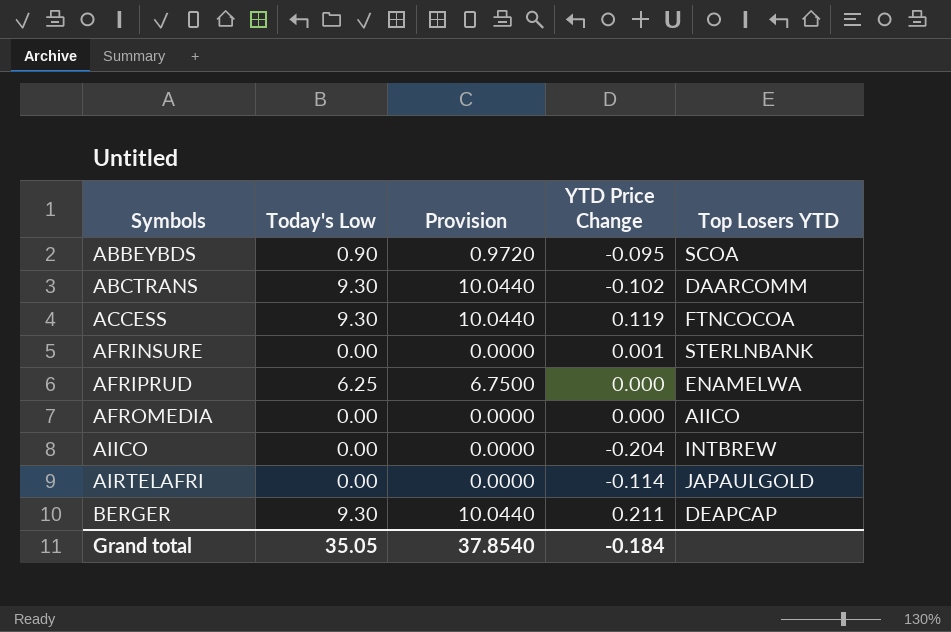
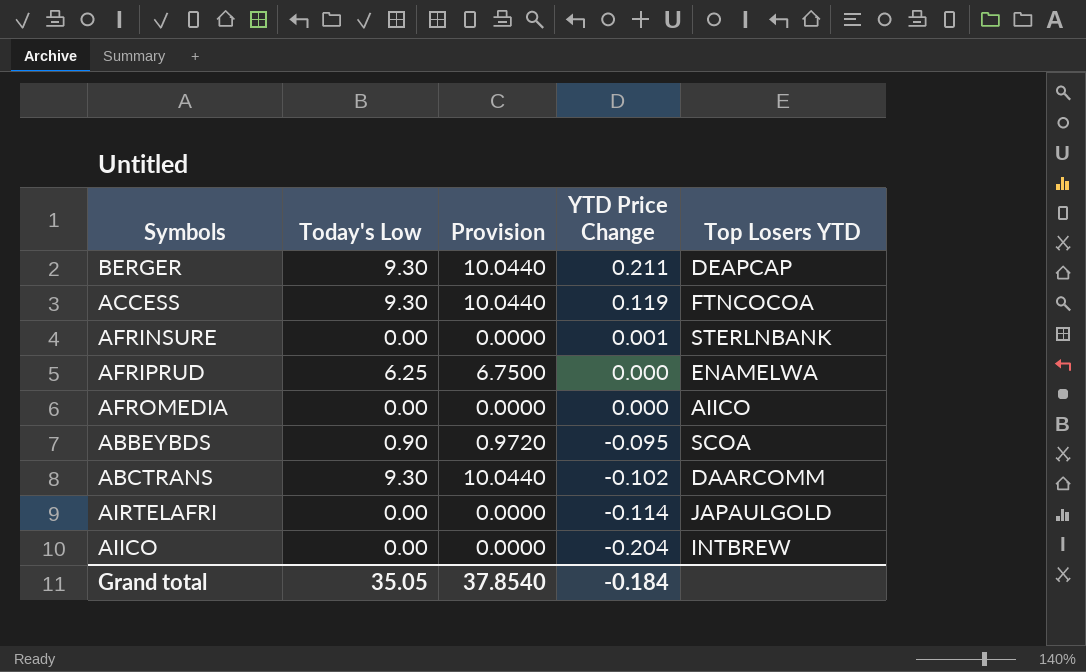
row order: Symbols ascending -> YTD Price Change descending

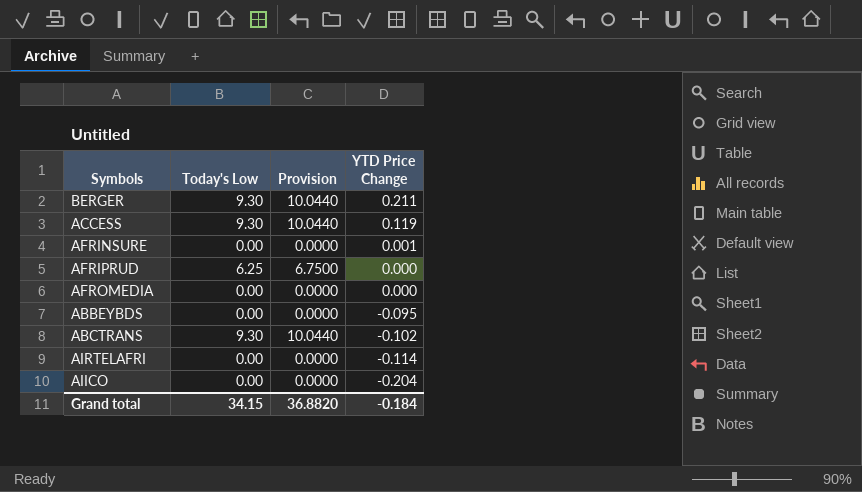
column Top Losers YTD | position: 5 -> none
ABBEYBDS | Today's Low: 0.90 -> 0.00
ABBEYBDS | Provision: 0.9720 -> 0.0000
Grand total | Today's Low: 35.05 -> 34.15
Grand total | Provision: 37.8540 -> 36.8820

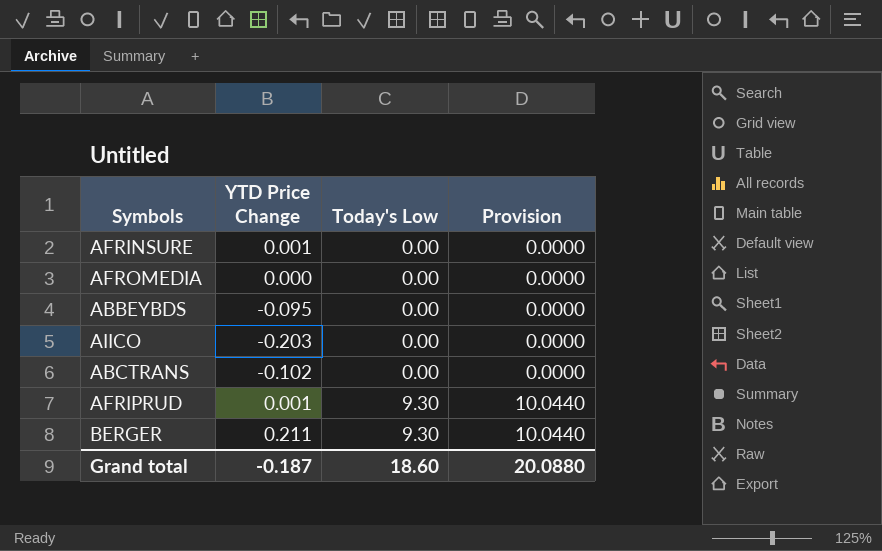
row order: YTD Price Change descending -> Today's Low ascending
column YTD Price Change | position: 4 -> 2
row ACCESS: 9.30 | 10.0440 | 0.119 -> none
row AIRTELAFRI: 0.00 | 0.0000 | -0.114 -> none
AIICO | YTD Price Change: -0.204 -> -0.203
ABCTRANS | Today's Low: 9.30 -> 0.00
ABCTRANS | Provision: 10.0440 -> 0.0000
AFRIPRUD | YTD Price Change: 0.000 -> 0.001
AFRIPRUD | Today's Low: 6.25 -> 9.30
AFRIPRUD | Provision: 6.7500 -> 10.0440
Grand total | YTD Price Change: -0.184 -> -0.187
Grand total | Today's Low: 34.15 -> 18.60
Grand total | Provision: 36.8820 -> 20.0880

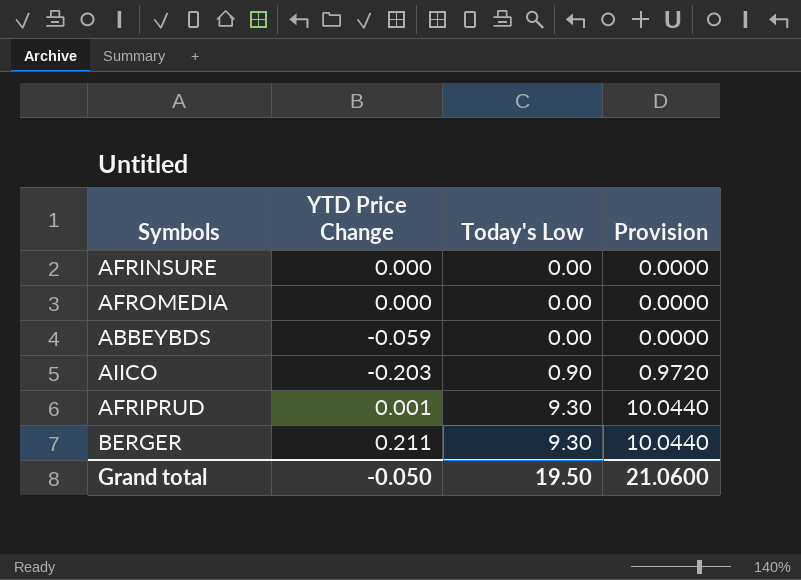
row ABCTRANS: -0.102 | 0.00 | 0.0000 -> none
AFRINSURE | YTD Price Change: 0.001 -> 0.000
ABBEYBDS | YTD Price Change: -0.095 -> -0.059
AIICO | Today's Low: 0.00 -> 0.90
AIICO | Provision: 0.0000 -> 0.9720
Grand total | YTD Price Change: -0.187 -> -0.050
Grand total | Today's Low: 18.60 -> 19.50
Grand total | Provision: 20.0880 -> 21.0600

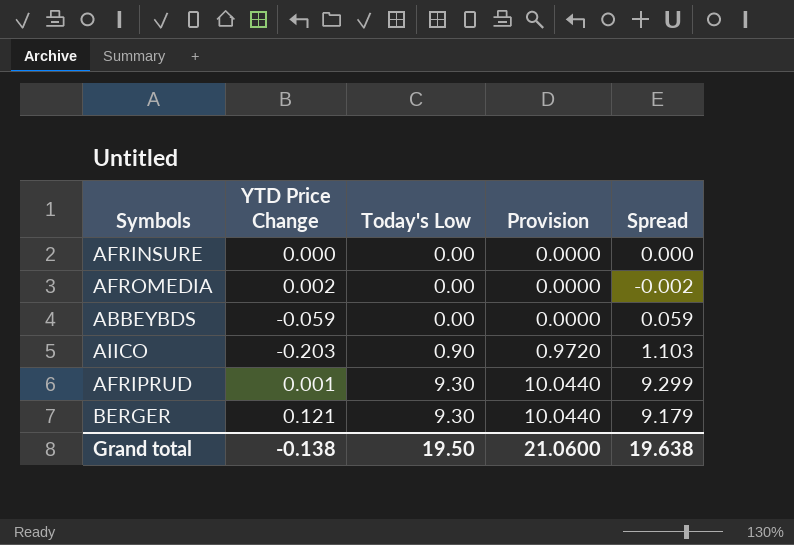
column Spread | formula: none -> [Today's Low] - [YTD Price Change]
AFROMEDIA | YTD Price Change: 0.000 -> 0.002
BERGER | YTD Price Change: 0.211 -> 0.121
Grand total | YTD Price Change: -0.050 -> -0.138

